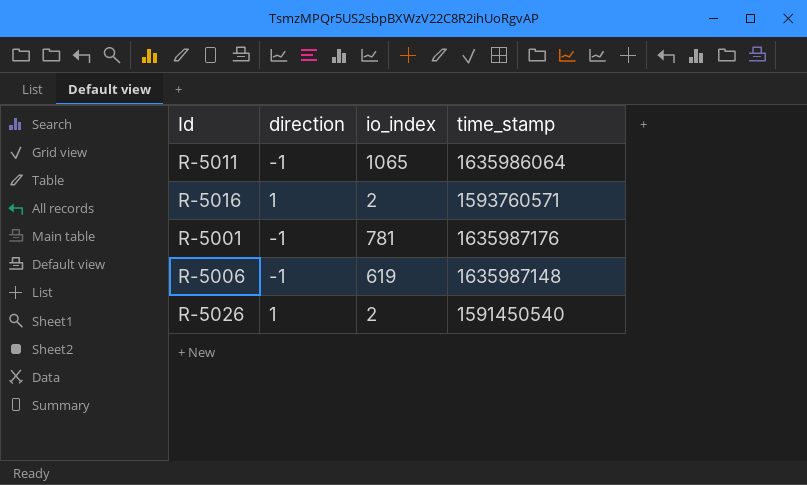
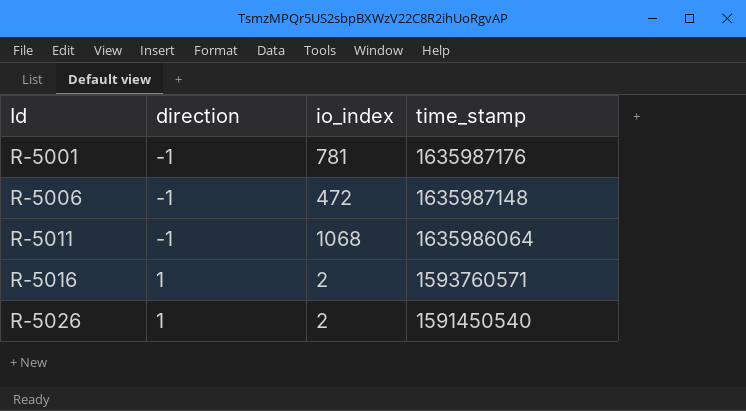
row order: none -> Id ascending
R-5006 | io_index: 619 -> 472
R-5011 | io_index: 1065 -> 1068

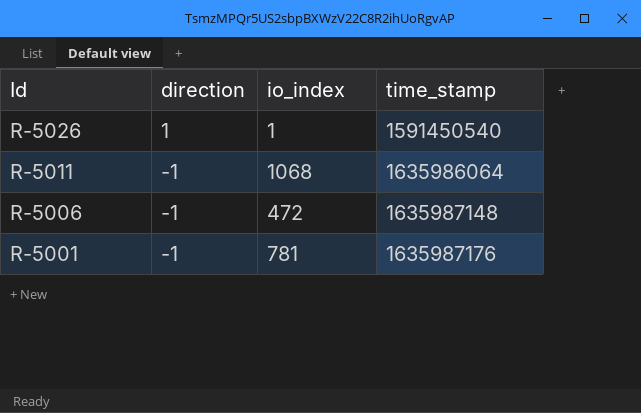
row order: Id ascending -> Id descending
row R-5016: 1 | 2 | 1593760571 -> none
R-5026 | io_index: 2 -> 1

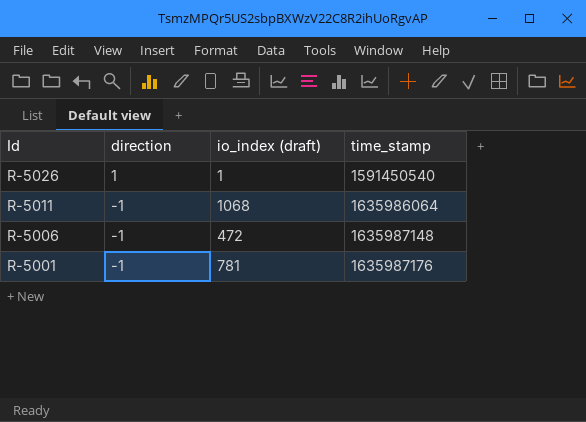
column name: io_index -> io_index (draft)

